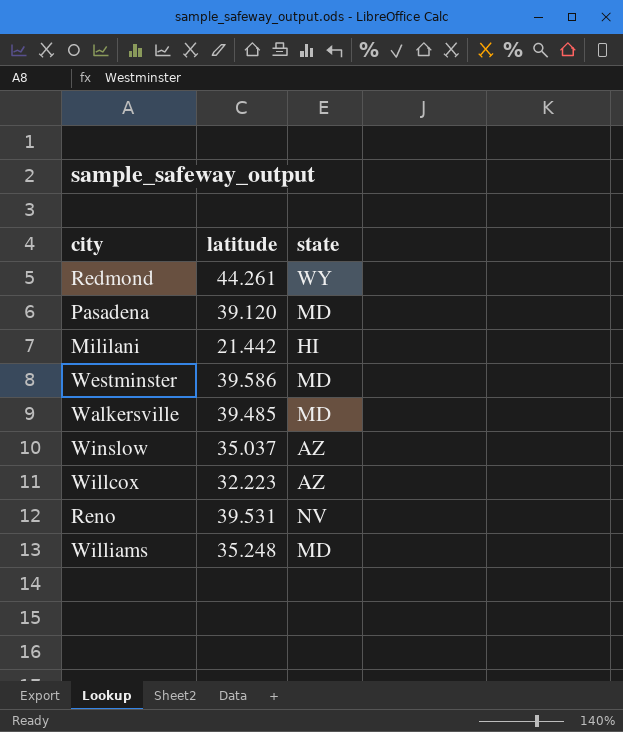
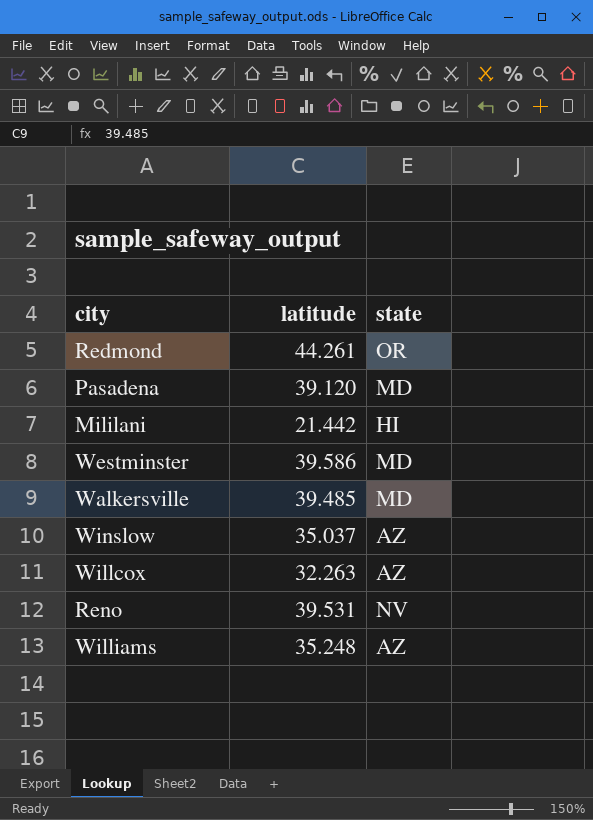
Redmond | state: WY -> OR
Willcox | latitude: 32.223 -> 32.263
Williams | state: MD -> AZ

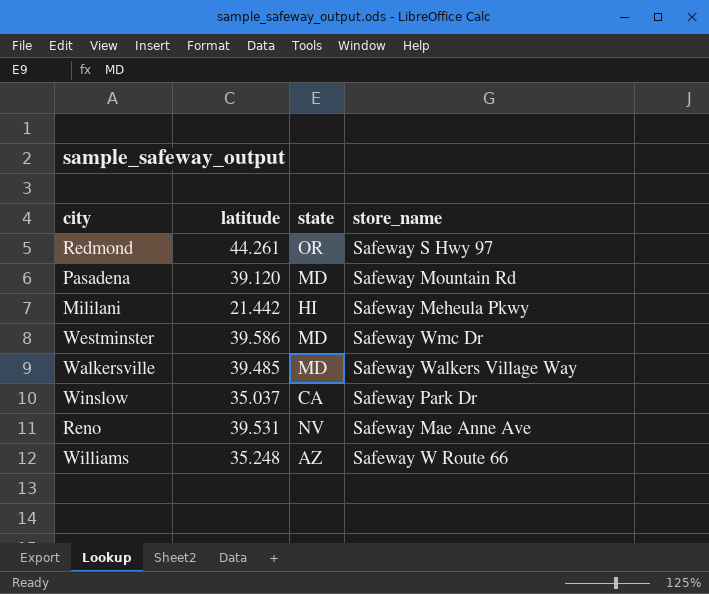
column store_name | position: none -> 4
row Willcox: 32.263 | AZ -> none
Winslow | state: AZ -> CA

